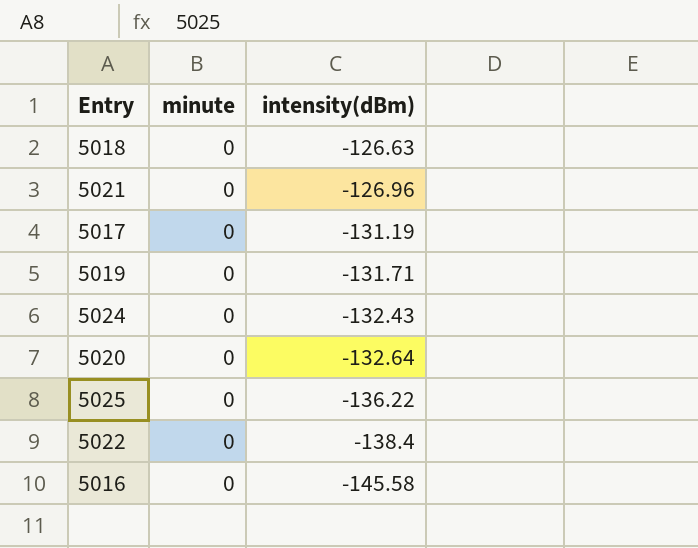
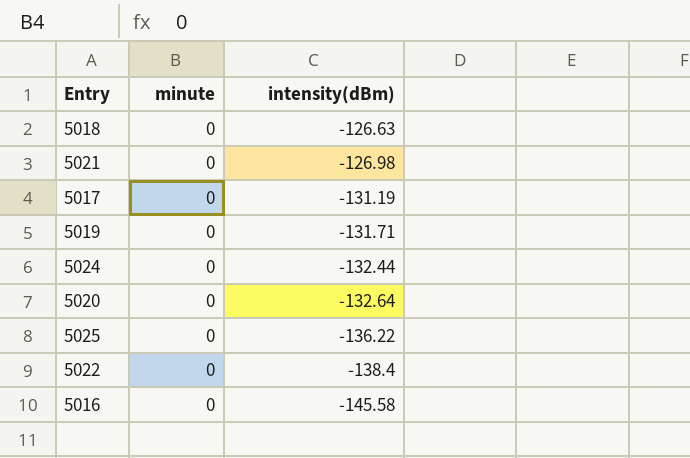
5021 | intensity(dBm): -126.96 -> -126.98
5024 | intensity(dBm): -132.43 -> -132.44

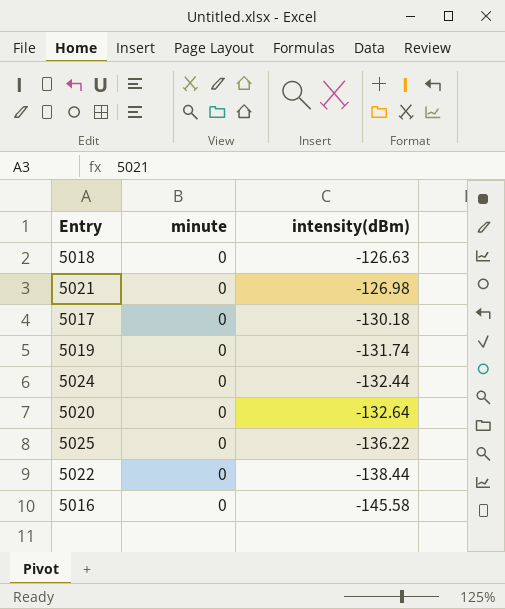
5017 | intensity(dBm): -131.19 -> -130.18
5019 | intensity(dBm): -131.71 -> -131.74
5022 | intensity(dBm): -138.4 -> -138.44

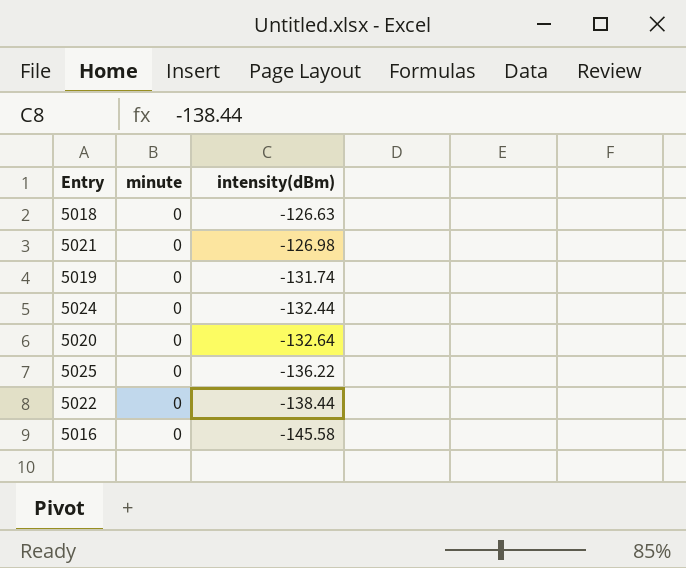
row 5017: 0 | -130.18 -> none

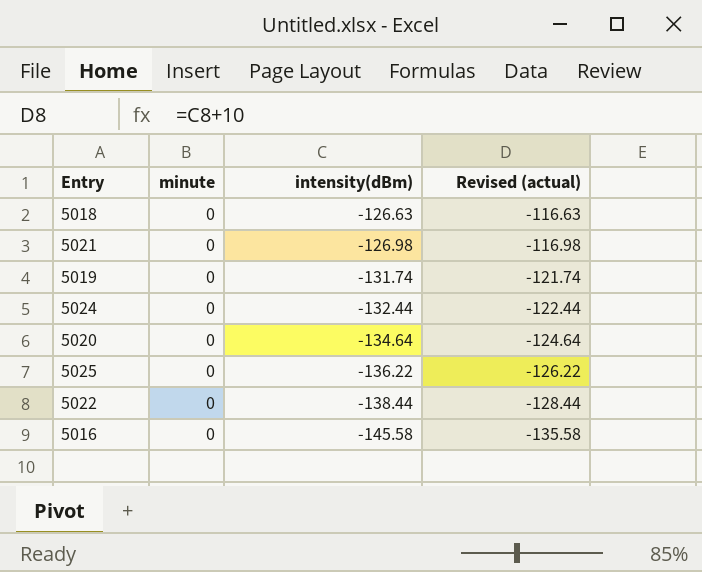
column Revised (actual) | formula: none -> [intensity(dBm)] + 10
5020 | intensity(dBm): -132.64 -> -134.64

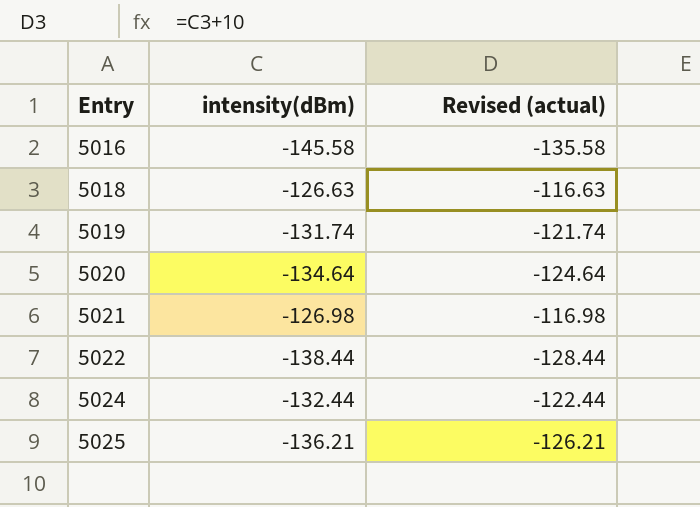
row order: intensity(dBm) descending -> Entry ascending
column minute | position: 2 -> none
5025 | intensity(dBm): -136.22 -> -136.21
5025 | Revised (actual): -126.22 -> -126.21

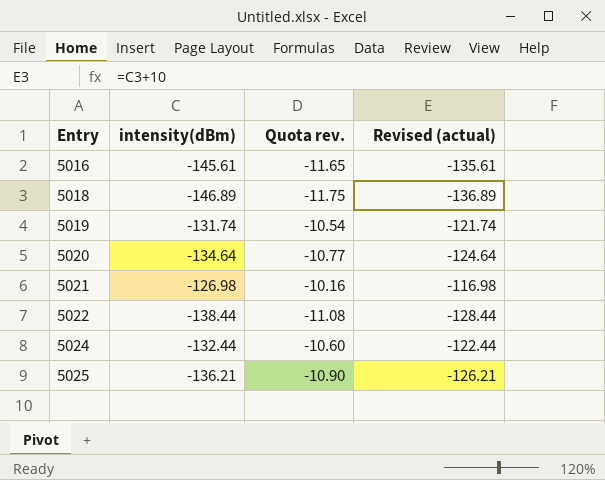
column Quota rev. | formula: none -> [intensity(dBm)] * 0.08
5016 | intensity(dBm): -145.58 -> -145.61
5016 | Revised (actual): -135.58 -> -135.61
5018 | intensity(dBm): -126.63 -> -146.89
5018 | Revised (actual): -116.63 -> -136.89

